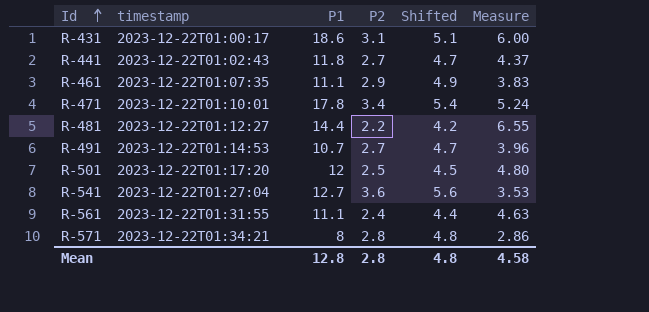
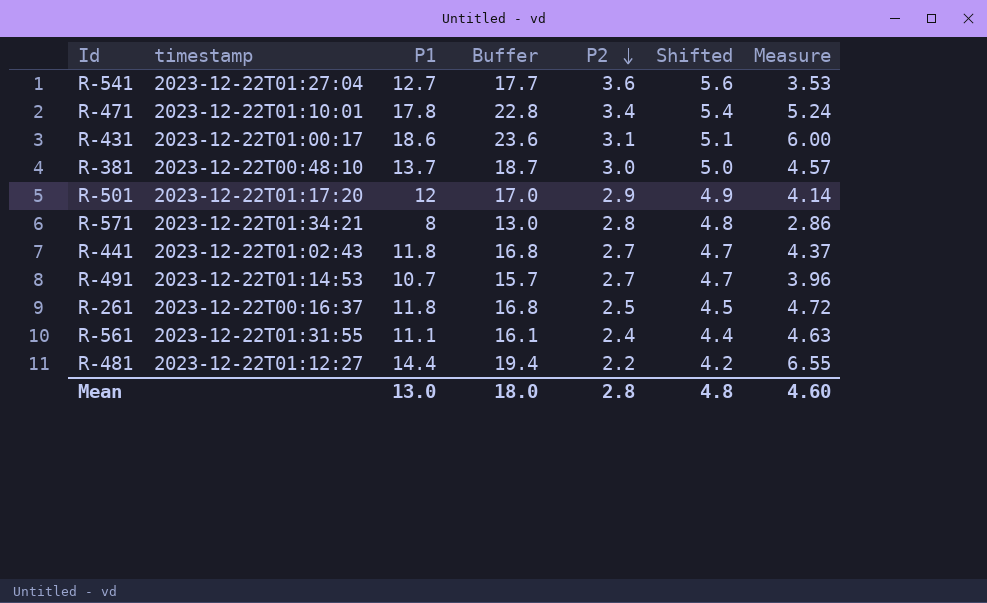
row order: Id ascending -> P2 descending
column Buffer | formula: none -> [P1] + 5
row R-461: 2023-12-22T01:07:35 | 11.1 | 2.9 | 4.9 | 3.83 -> none
row R-381: none -> 2023-12-22T00:48:10 | 13.7 | 18.7 | 3.0 | 5.0 | 4.57
R-501 | P2: 2.5 -> 2.9
R-501 | Shifted: 4.5 -> 4.9
R-501 | Measure: 4.80 -> 4.14
row R-261: none -> 2023-12-22T00:16:37 | 11.8 | 16.8 | 2.5 | 4.5 | 4.72
Mean | P1: 12.8 -> 13.0
Mean | Measure: 4.58 -> 4.60

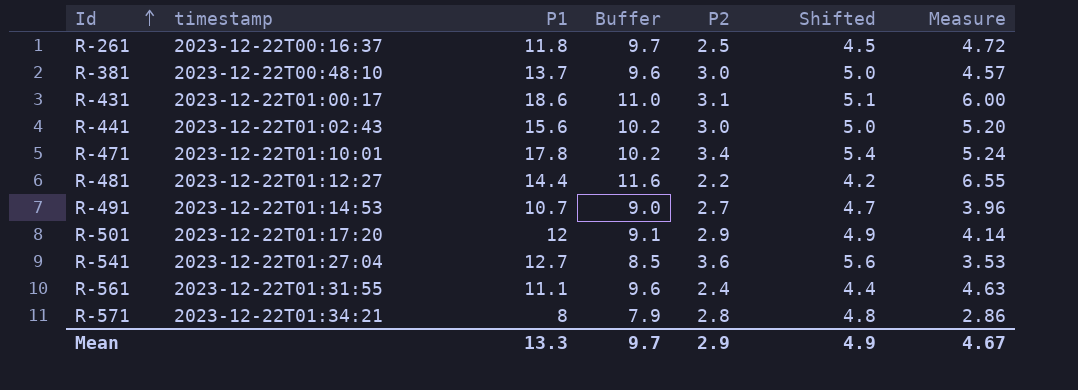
row order: P2 descending -> Id ascending
column Buffer | formula: [P1] + 5 -> [Measure] + 5
R-441 | P1: 11.8 -> 15.6
R-441 | P2: 2.7 -> 3.0
R-441 | Shifted: 4.7 -> 5.0
R-441 | Measure: 4.37 -> 5.20
Mean | P1: 13.0 -> 13.3
Mean | Buffer: 18.0 -> 9.7
Mean | P2: 2.8 -> 2.9
Mean | Shifted: 4.8 -> 4.9
Mean | Measure: 4.60 -> 4.67

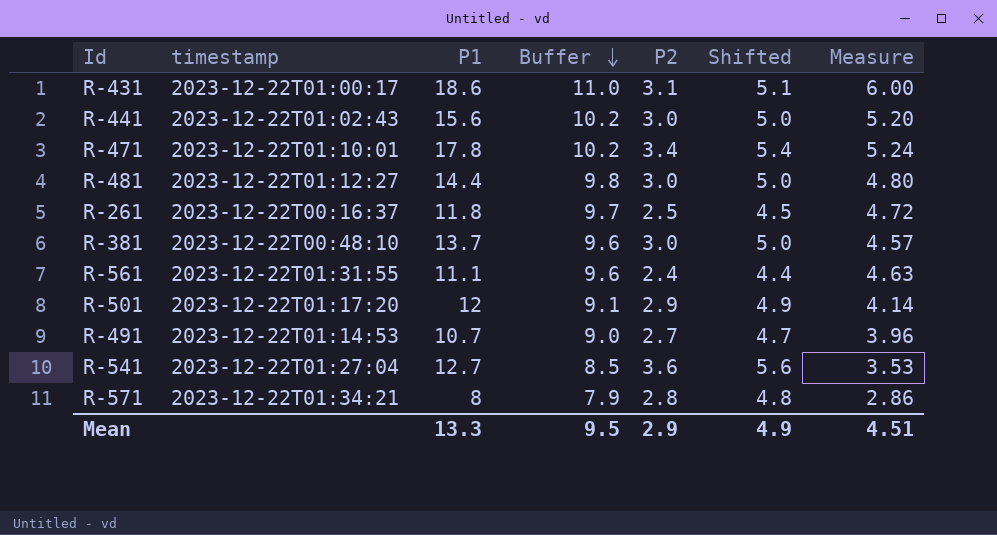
row order: Id ascending -> Buffer descending
R-481 | Buffer: 11.6 -> 9.8
R-481 | P2: 2.2 -> 3.0
R-481 | Shifted: 4.2 -> 5.0
R-481 | Measure: 6.55 -> 4.80
Mean | Buffer: 9.7 -> 9.5
Mean | Measure: 4.67 -> 4.51

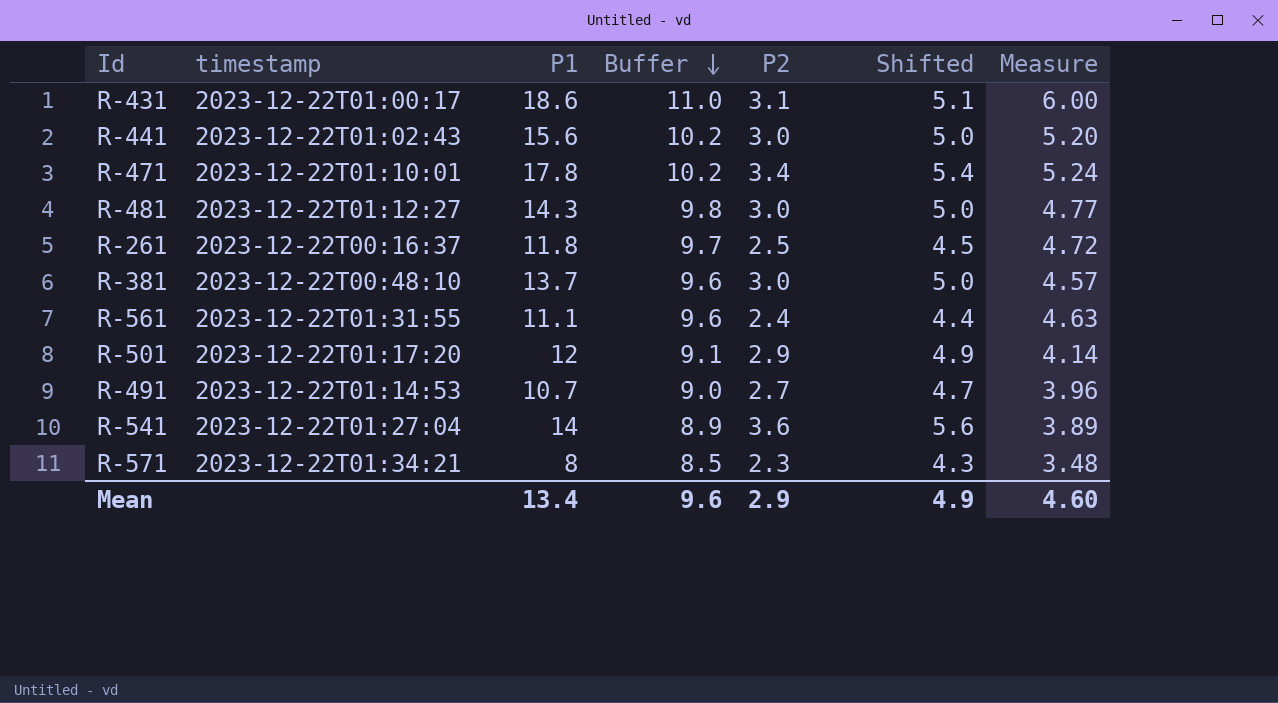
R-481 | P1: 14.4 -> 14.3
R-481 | Measure: 4.80 -> 4.77
R-541 | P1: 12.7 -> 14
R-541 | Buffer: 8.5 -> 8.9
R-541 | Measure: 3.53 -> 3.89
R-571 | Buffer: 7.9 -> 8.5
R-571 | P2: 2.8 -> 2.3
R-571 | Shifted: 4.8 -> 4.3
R-571 | Measure: 2.86 -> 3.48
Mean | P1: 13.3 -> 13.4
Mean | Buffer: 9.5 -> 9.6
Mean | Measure: 4.51 -> 4.60

